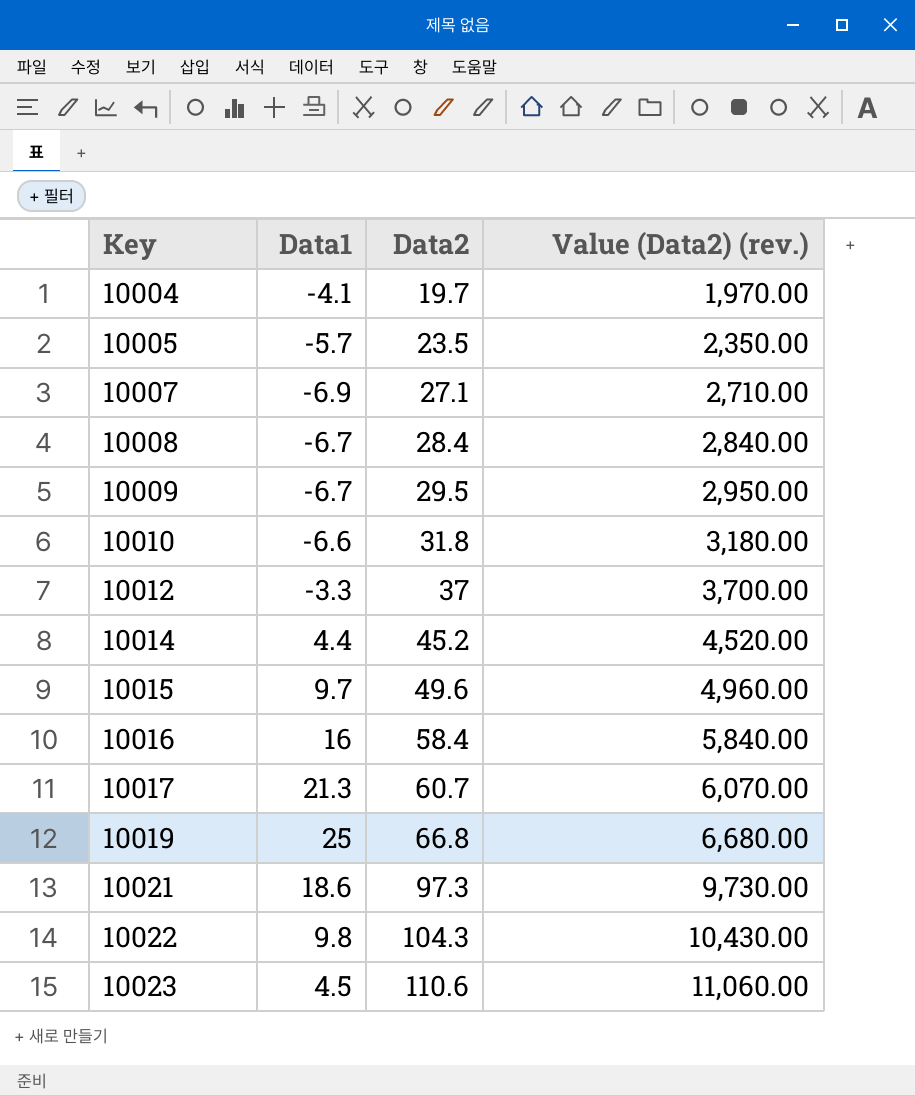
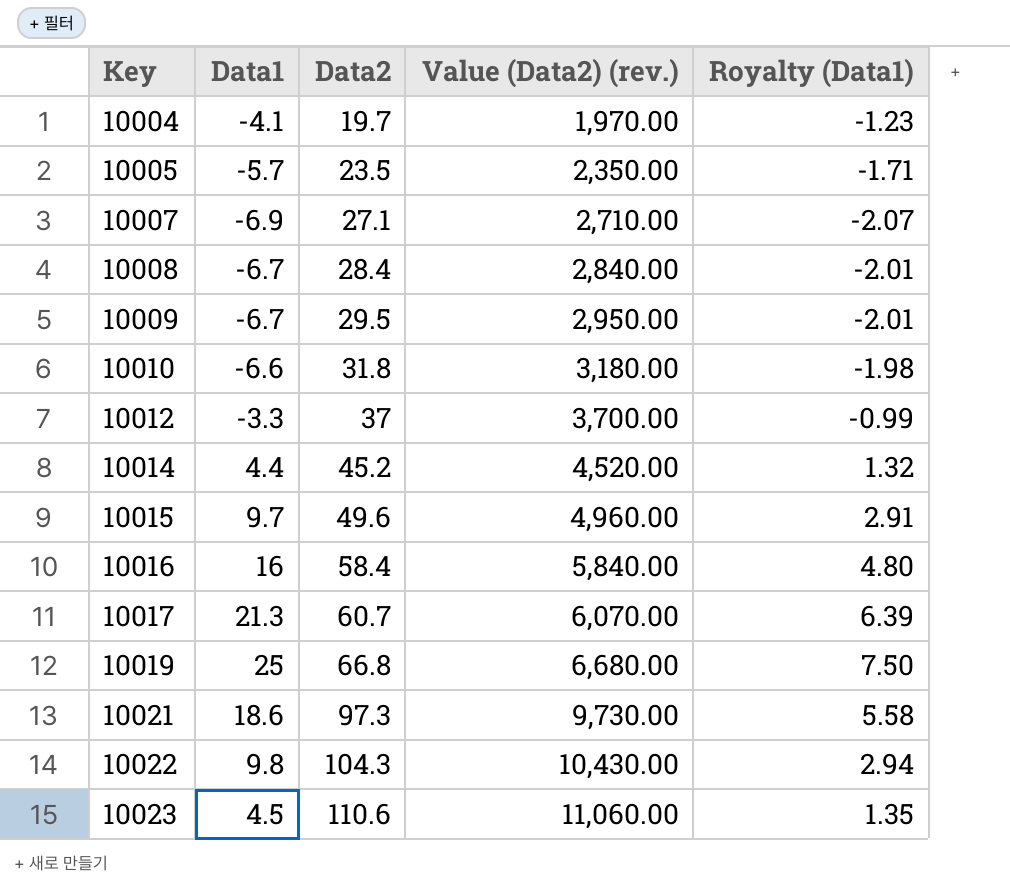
column Royalty (Data1) | formula: none -> [Data1] * 0.3

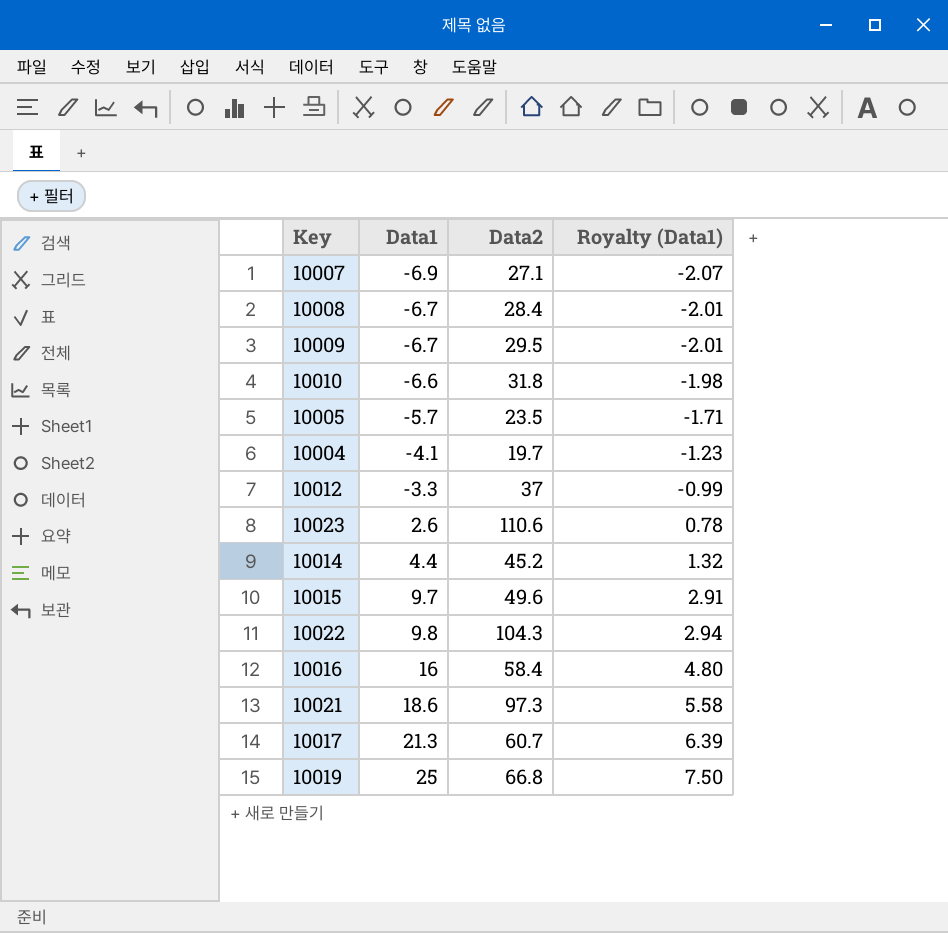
row order: Key ascending -> Data1 ascending
column Value (Data2) (rev.) | formula: [Data2] * 100 -> none
10023 | Data1: 4.5 -> 2.6
10023 | Royalty (Data1): 1.35 -> 0.78

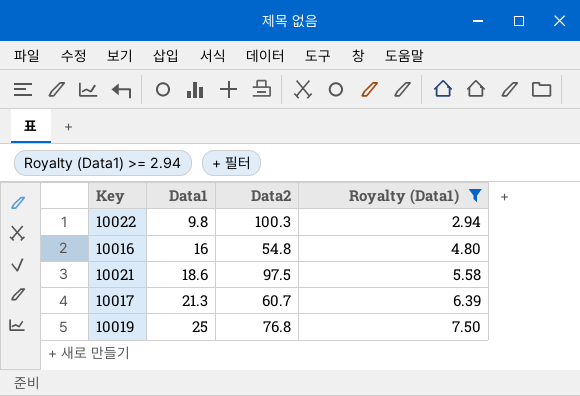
filter: none -> Royalty (Data1) >= 2.94
10022 | Data2: 104.3 -> 100.3
10016 | Data2: 58.4 -> 54.8
10021 | Data2: 97.3 -> 97.5
10019 | Data2: 66.8 -> 76.8

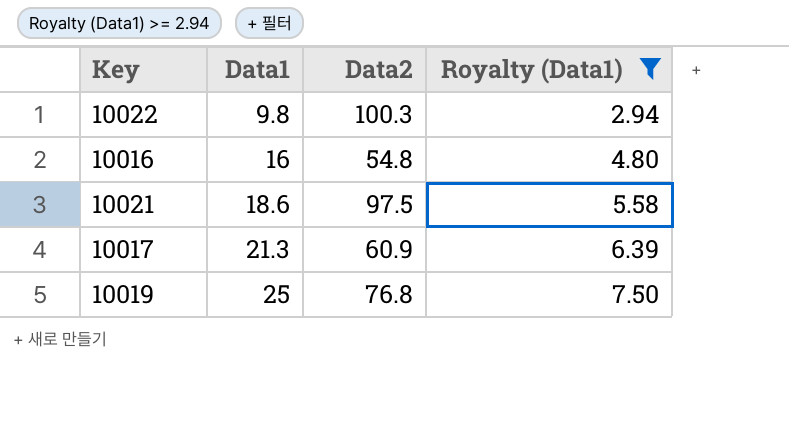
10017 | Data2: 60.7 -> 60.9

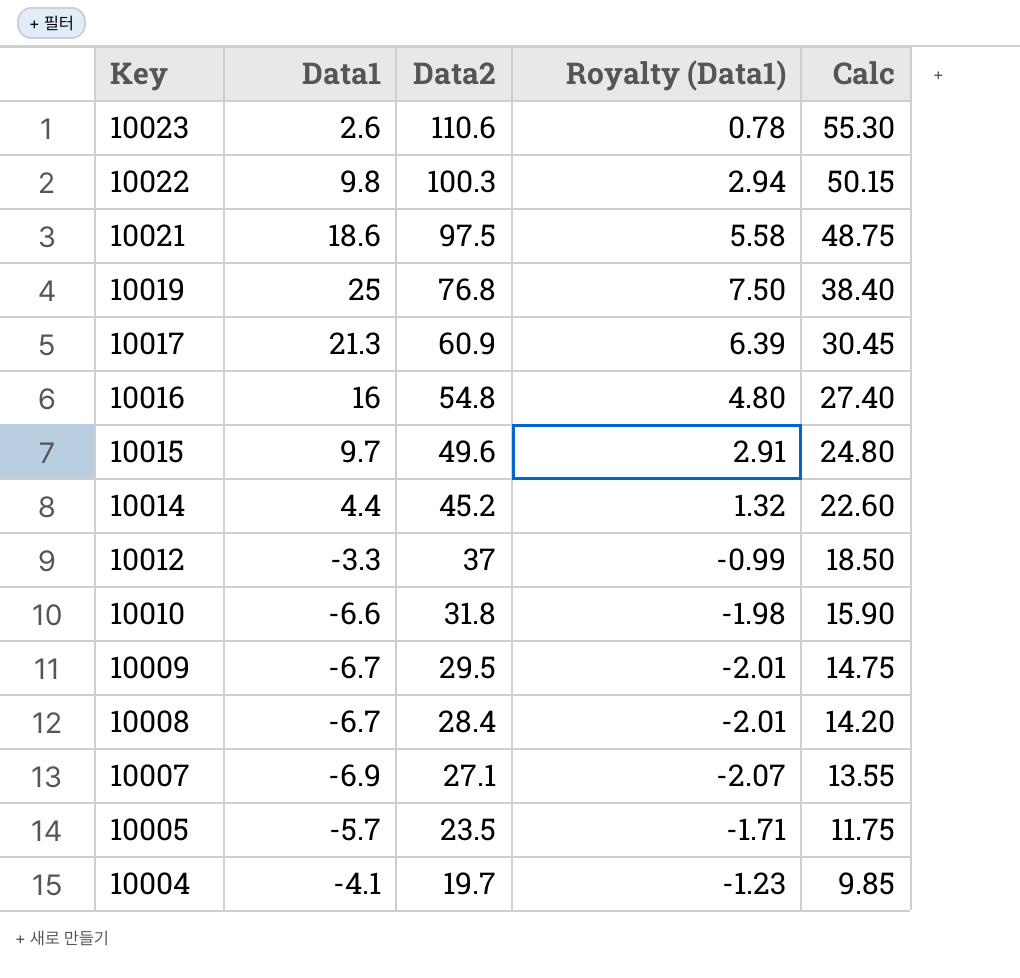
filter: Royalty (Data1) >= 2.94 -> none
row order: Data1 ascending -> Key descending
column Calc | formula: none -> [Data2] * 0.5

